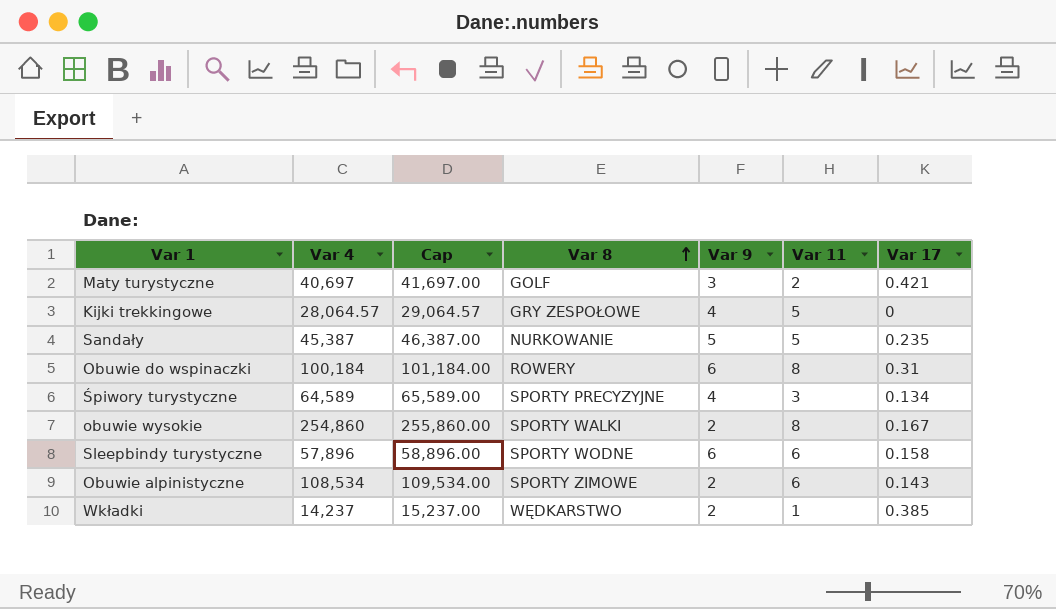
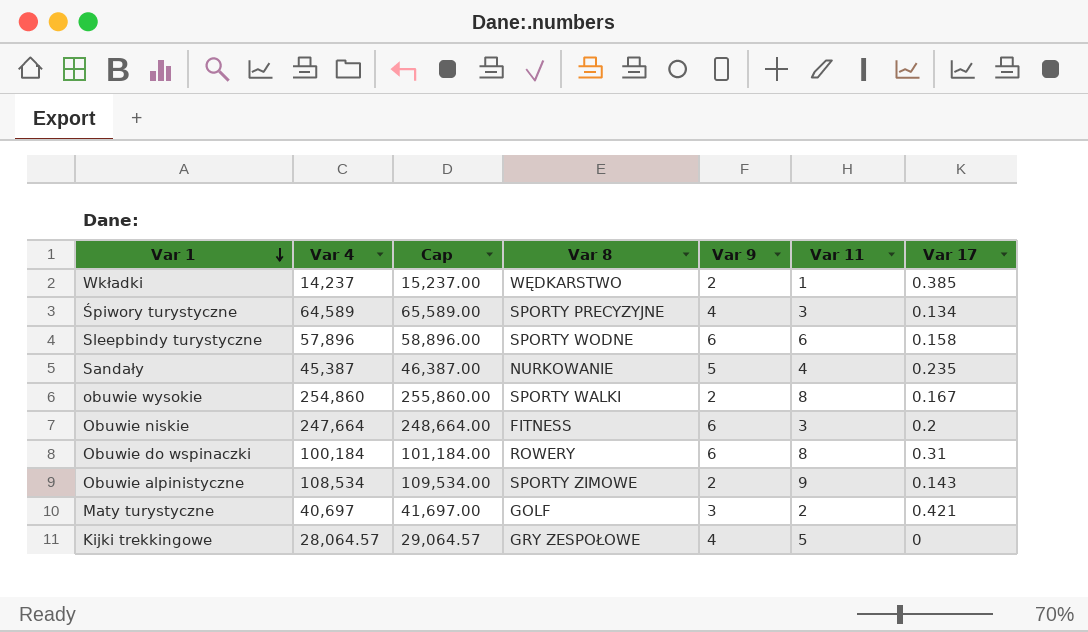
row order: Var 8 ascending -> Var 1 descending
Sandały | Var 11: 5 -> 4
row Obuwie niskie: none -> 247,664 | 248,664.00 | FITNESS | 6 | 3 | 0.2
Obuwie alpinistyczne | Var 11: 6 -> 9

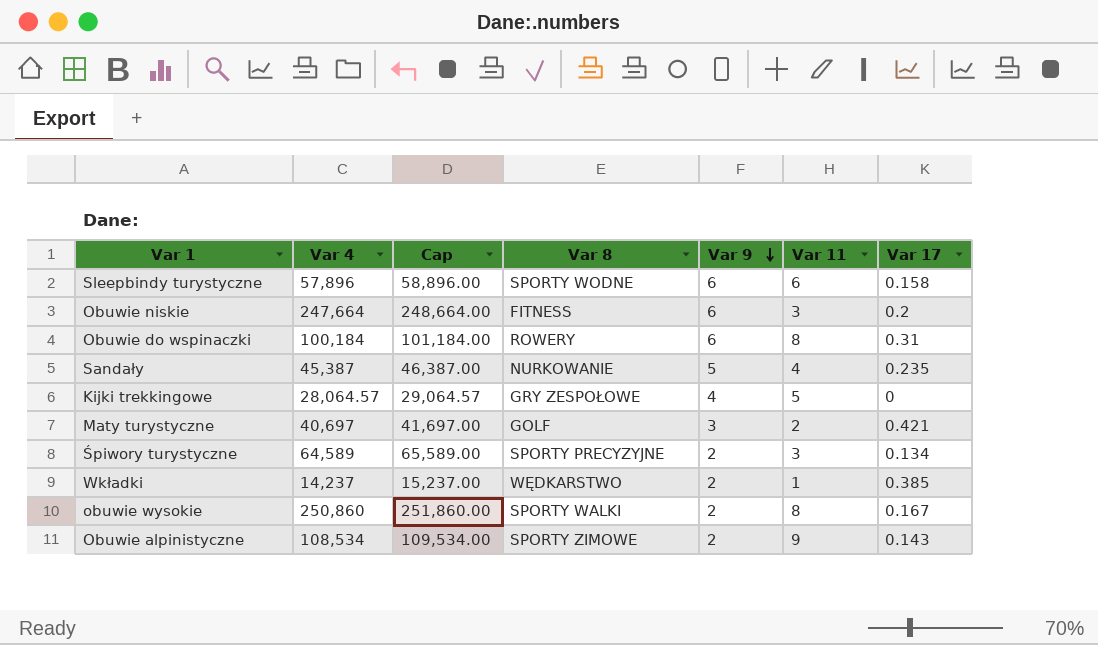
row order: Var 1 descending -> Var 9 descending
Śpiwory turystyczne | Var 9: 4 -> 2
obuwie wysokie | Var 4: 254,860 -> 250,860
obuwie wysokie | Cap: 255,860.00 -> 251,860.00

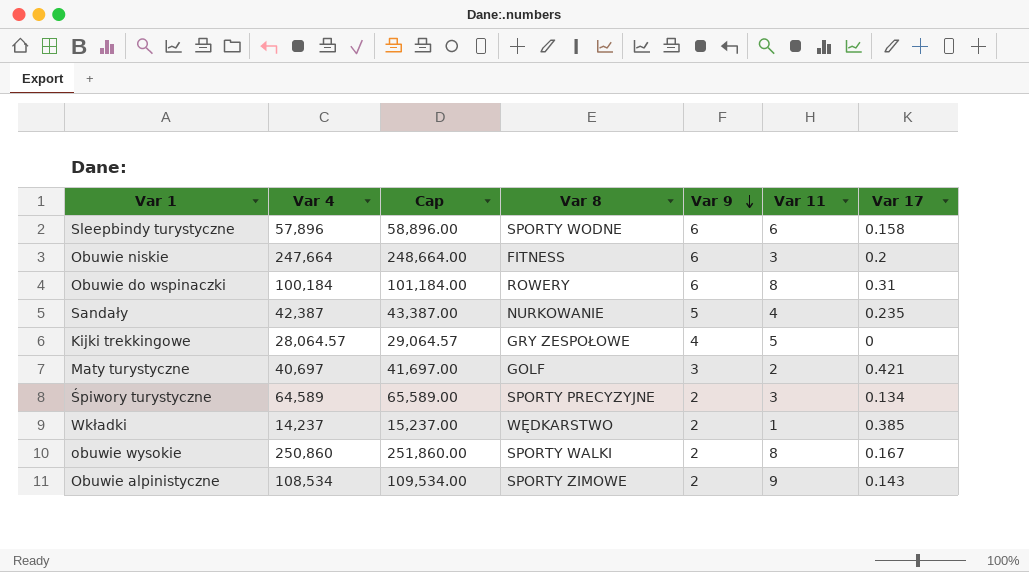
Sandały | Var 4: 45,387 -> 42,387
Sandały | Cap: 46,387.00 -> 43,387.00

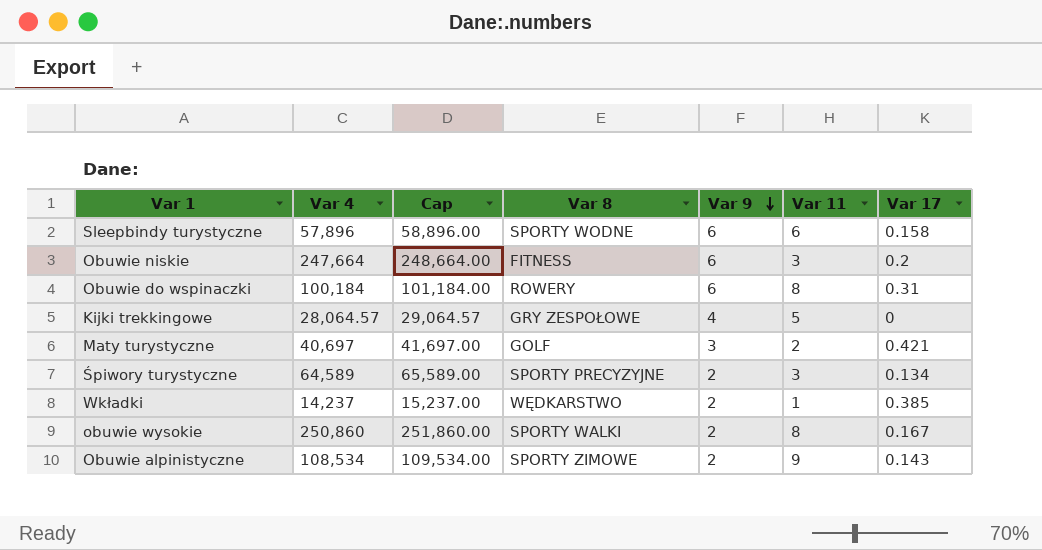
row Sandały: 42,387 | 43,387.00 | NURKOWANIE | 5 | 4 | 0.235 -> none

